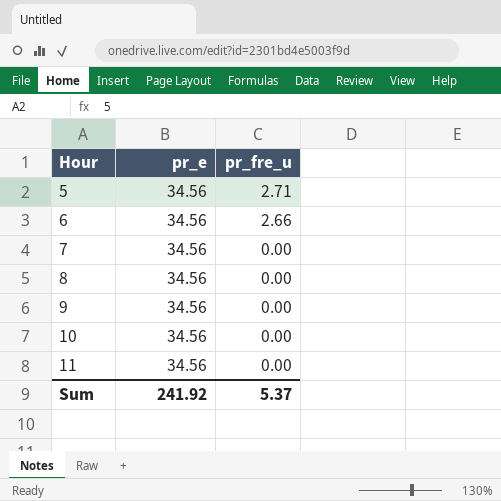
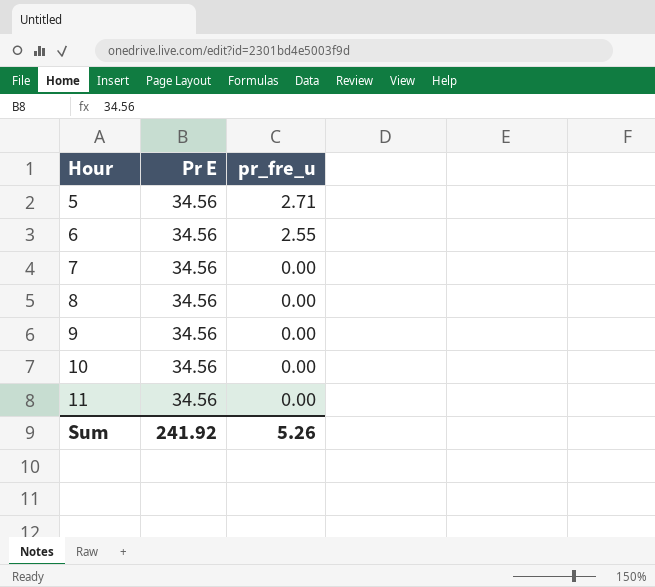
column name: pr_e -> Pr E
6 | pr_fre_u: 2.66 -> 2.55
Sum | pr_fre_u: 5.37 -> 5.26

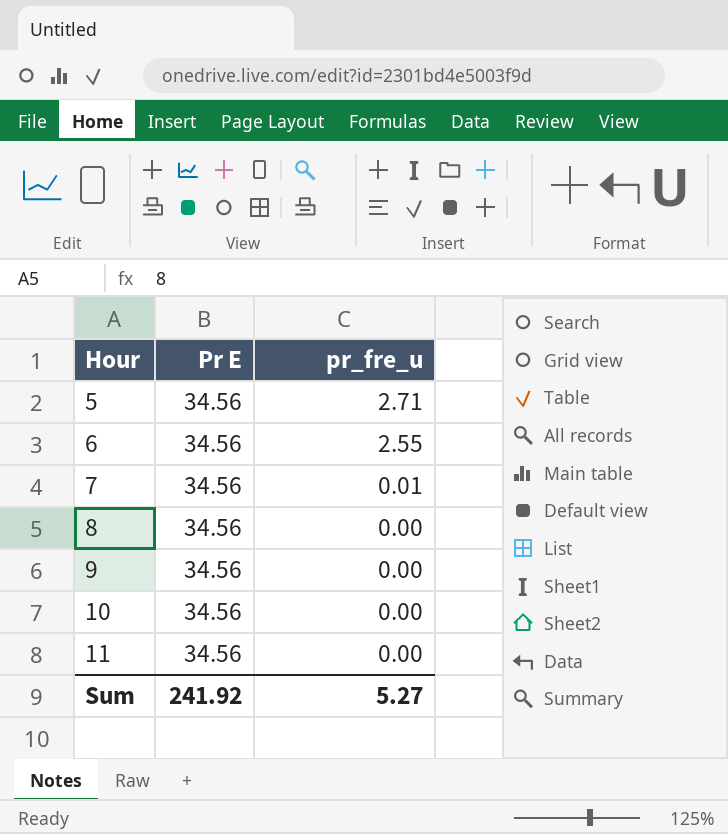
7 | pr_fre_u: 0.00 -> 0.01
Sum | pr_fre_u: 5.26 -> 5.27

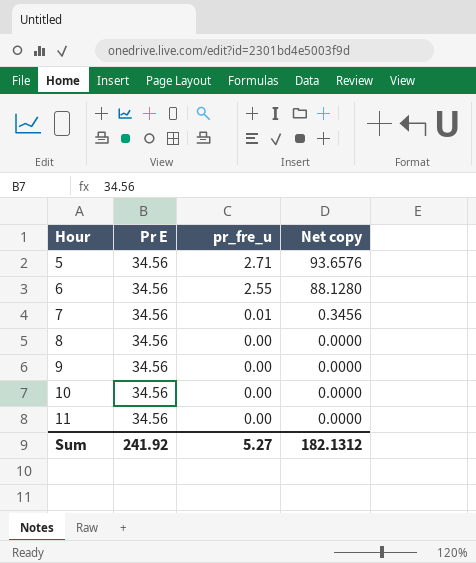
column Net copy | formula: none -> [Pr E] * [pr_fre_u]

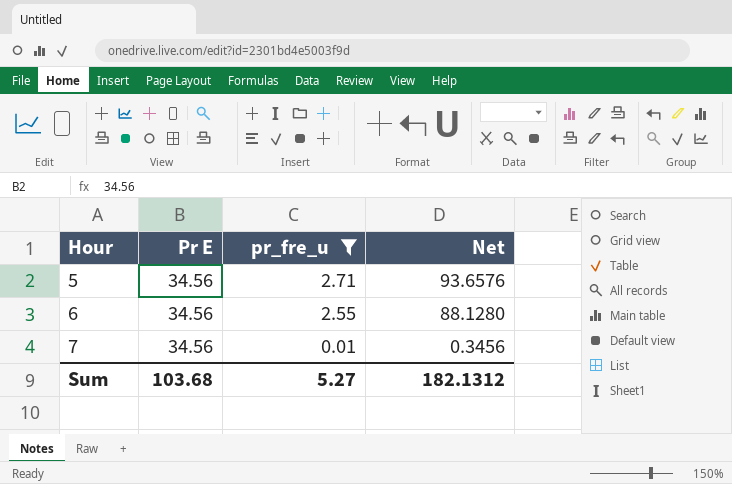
filter: none -> pr_fre_u != 0.00
column name: Net copy -> Net
Sum | Pr E: 241.92 -> 103.68

